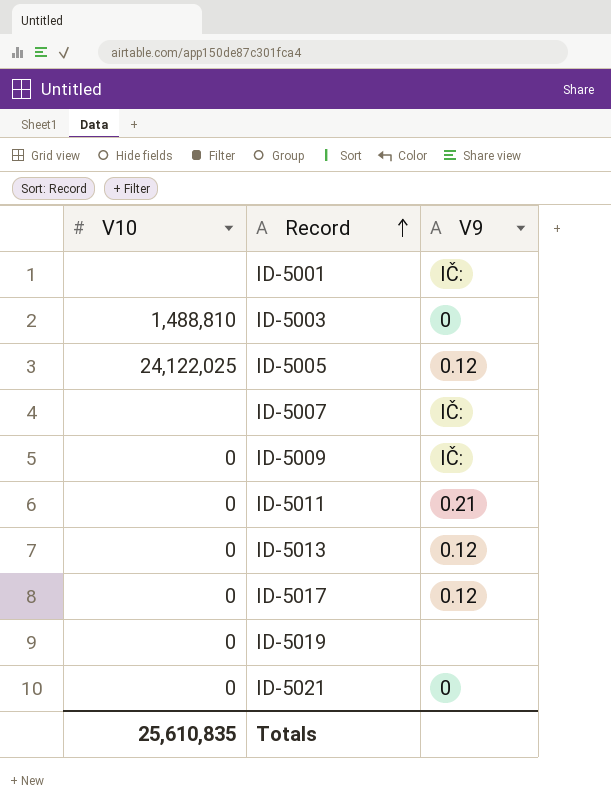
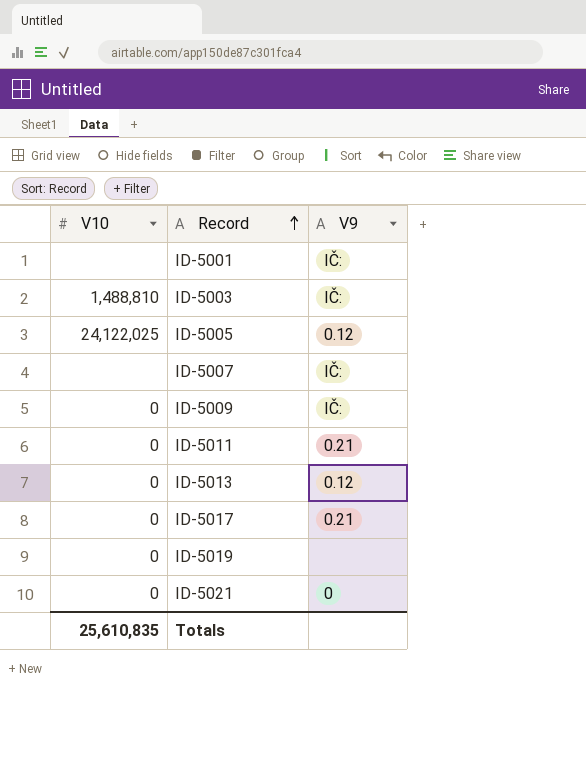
ID-5003 | V9: 0 -> IČ:
ID-5017 | V9: 0.12 -> 0.21

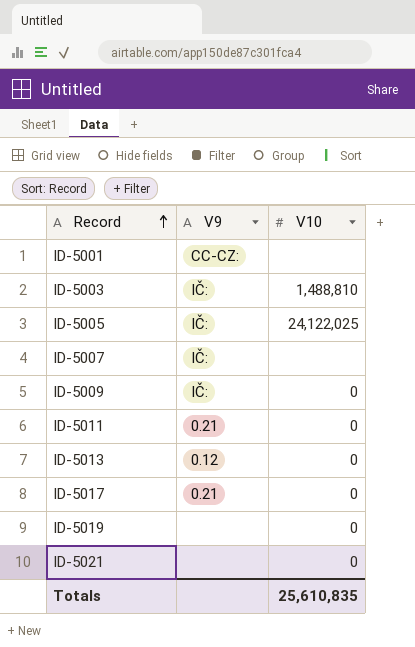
column V10 | position: 1 -> 3
ID-5001 | V9: IČ: -> CC-CZ:
ID-5005 | V9: 0.12 -> IČ:
ID-5021 | V9: 0 -> none

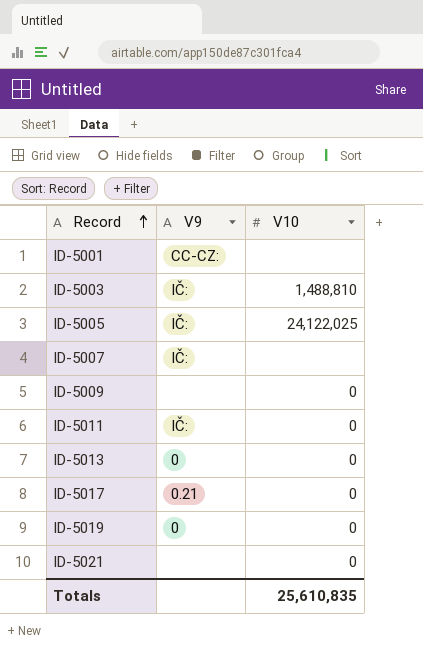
ID-5009 | V9: IČ: -> none
ID-5011 | V9: 0.21 -> IČ:
ID-5013 | V9: 0.12 -> 0
ID-5019 | V9: none -> 0

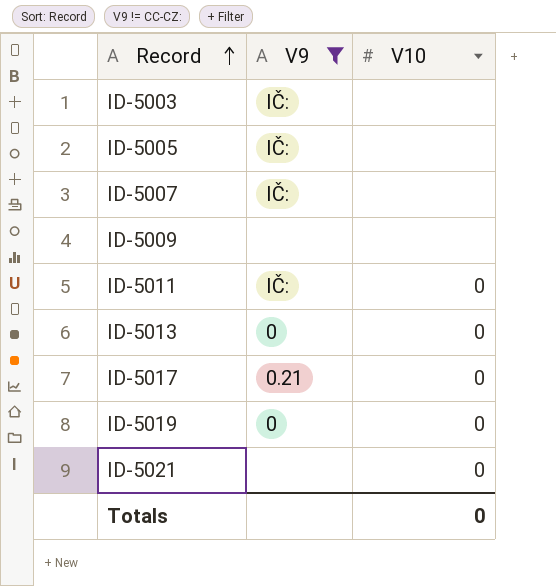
filter: none -> V9 != CC-CZ:
ID-5003 | V10: 1,488,810 -> none
ID-5005 | V10: 24,122,025 -> none
ID-5009 | V10: 0 -> none
Totals | V10: 25,610,835 -> 0

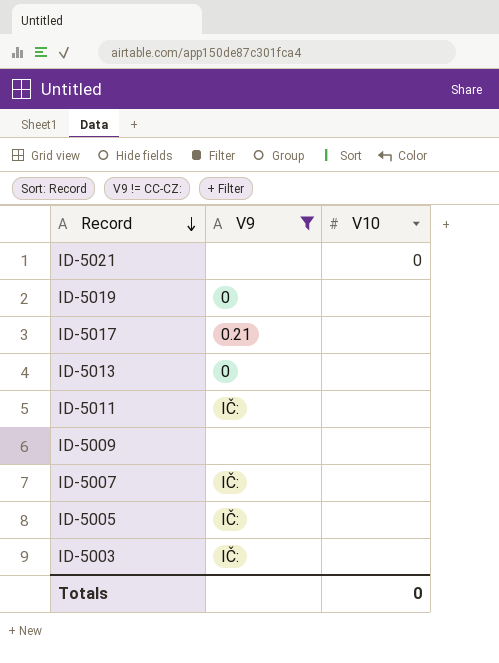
row order: Record ascending -> Record descending
ID-5019 | V10: 0 -> none
ID-5017 | V10: 0 -> none
ID-5013 | V10: 0 -> none
ID-5011 | V10: 0 -> none

